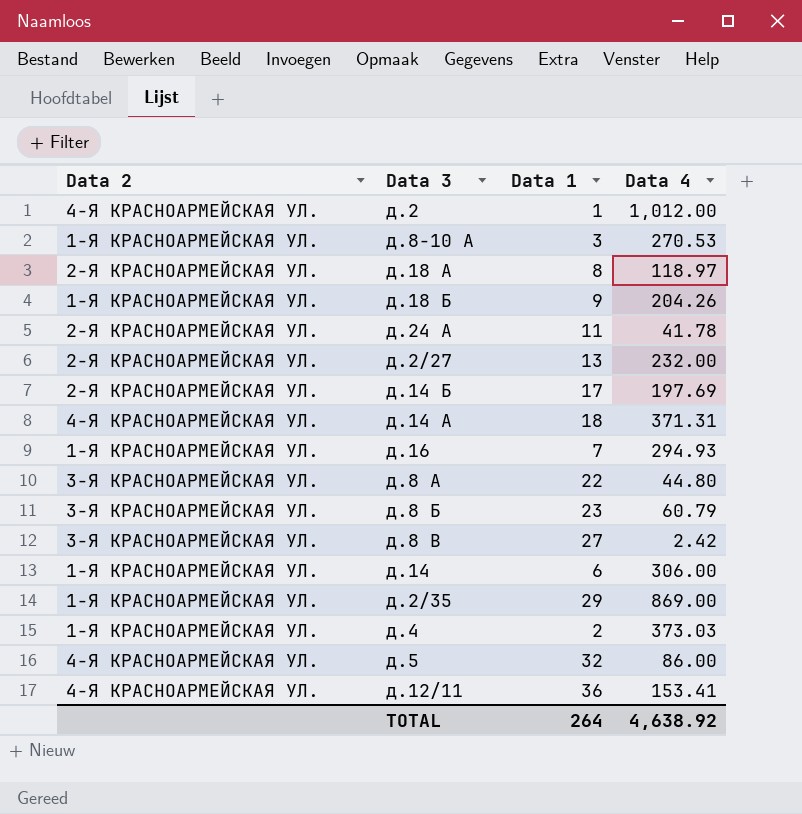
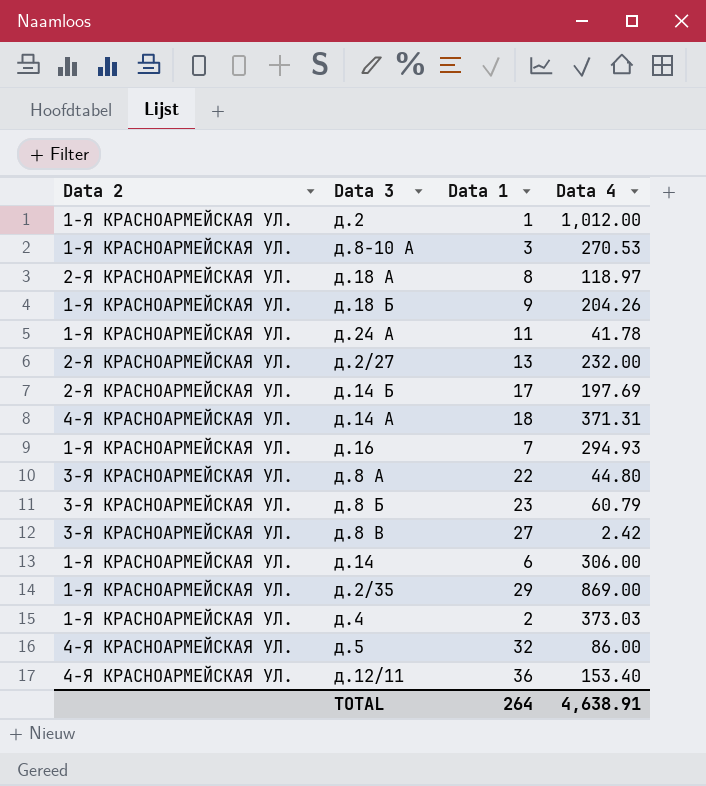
д.2 | Data 2: 4-Я КРАСНОАРМЕЙСКАЯ УЛ. -> 1-Я КРАСНОАРМЕЙСКАЯ УЛ.
д.24 А | Data 2: 2-Я КРАСНОАРМЕЙСКАЯ УЛ. -> 1-Я КРАСНОАРМЕЙСКАЯ УЛ.
д.12/11 | Data 4: 153.41 -> 153.40
TOTAL | Data 4: 4,638.92 -> 4,638.91

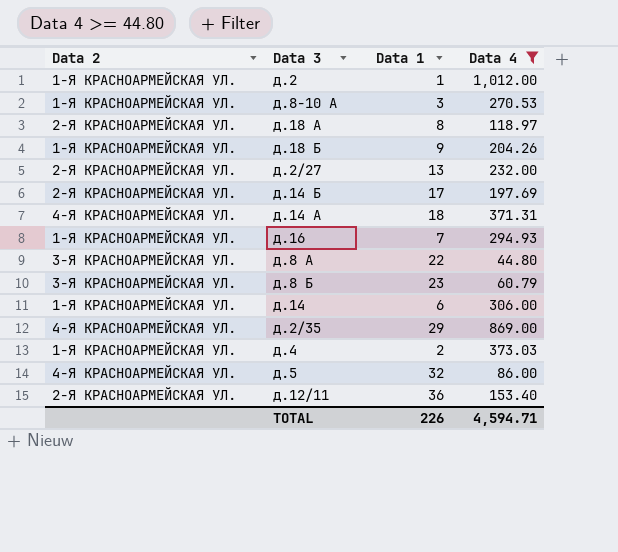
filter: none -> Data 4 >= 44.80
д.2/35 | Data 2: 1-Я КРАСНОАРМЕЙСКАЯ УЛ. -> 4-Я КРАСНОАРМЕЙСКАЯ УЛ.
д.12/11 | Data 2: 4-Я КРАСНОАРМЕЙСКАЯ УЛ. -> 2-Я КРАСНОАРМЕЙСКАЯ УЛ.
TOTAL | Data 1: 264 -> 226
TOTAL | Data 4: 4,638.91 -> 4,594.71

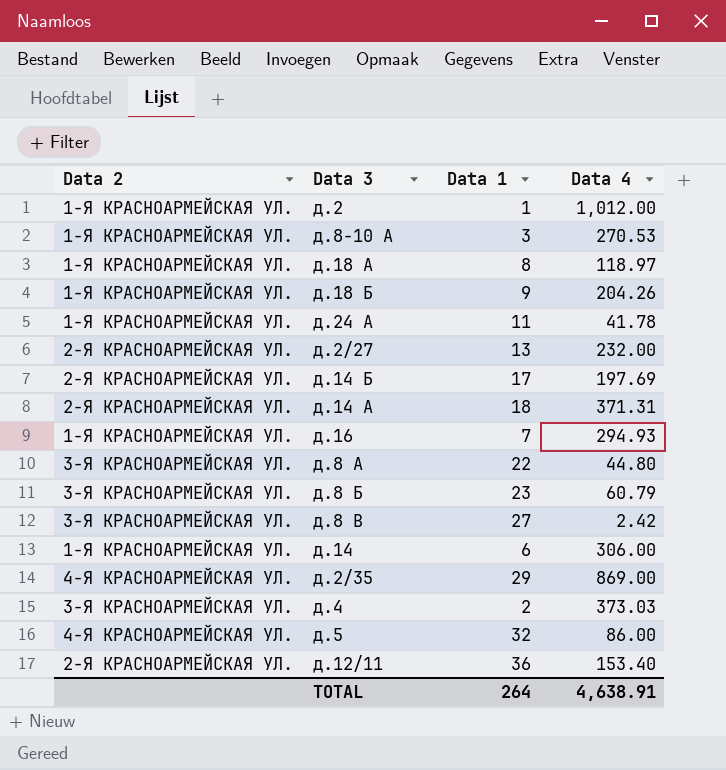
filter: Data 4 >= 44.80 -> none
д.18 А | Data 2: 2-Я КРАСНОАРМЕЙСКАЯ УЛ. -> 1-Я КРАСНОАРМЕЙСКАЯ УЛ.
д.14 А | Data 2: 4-Я КРАСНОАРМЕЙСКАЯ УЛ. -> 2-Я КРАСНОАРМЕЙСКАЯ УЛ.
д.4 | Data 2: 1-Я КРАСНОАРМЕЙСКАЯ УЛ. -> 3-Я КРАСНОАРМЕЙСКАЯ УЛ.
TOTAL | Data 1: 226 -> 264
TOTAL | Data 4: 4,594.71 -> 4,638.91

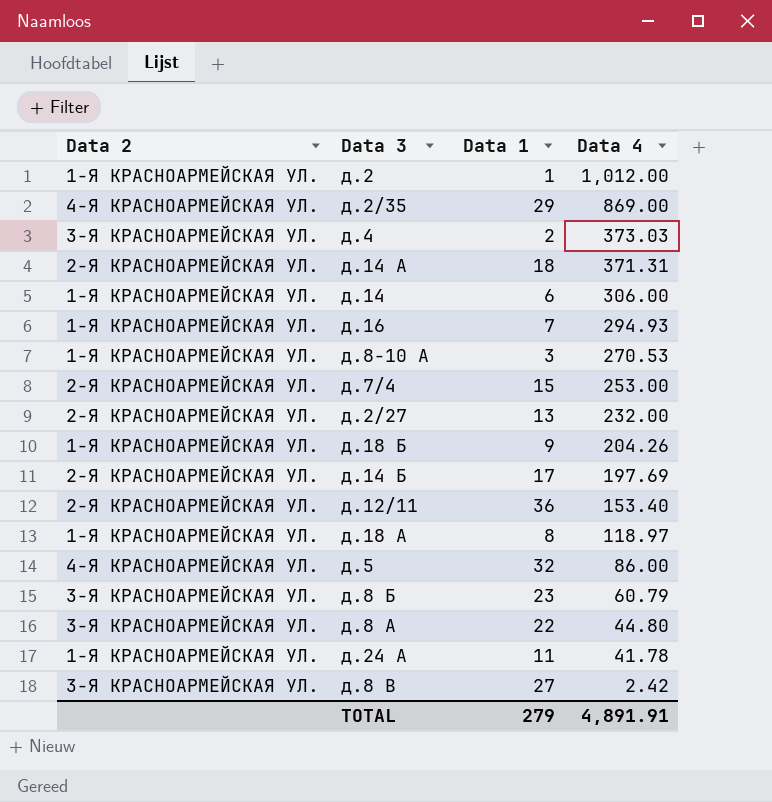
row order: none -> Data 4 descending
row д.7/4: none -> 2-Я КРАСНОАРМЕЙСКАЯ УЛ. | 15 | 253.00
TOTAL | Data 1: 264 -> 279
TOTAL | Data 4: 4,638.91 -> 4,891.91

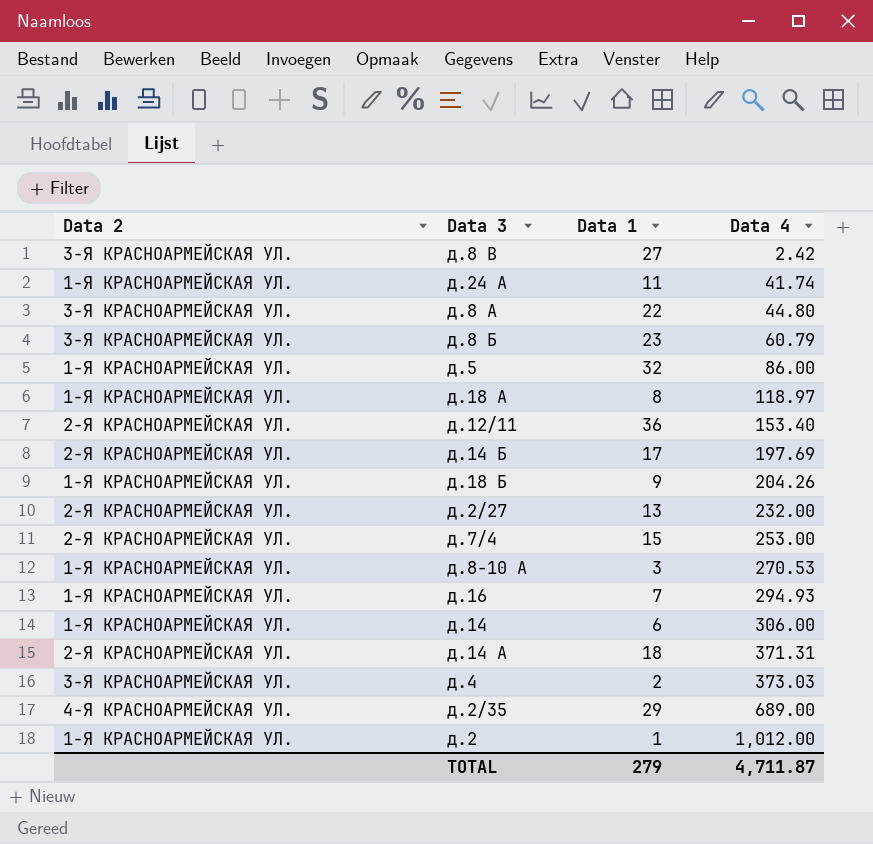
row order: Data 4 descending -> Data 4 ascending
д.24 А | Data 4: 41.78 -> 41.74
д.5 | Data 2: 4-Я КРАСНОАРМЕЙСКАЯ УЛ. -> 1-Я КРАСНОАРМЕЙСКАЯ УЛ.
д.2/35 | Data 4: 869.00 -> 689.00
TOTAL | Data 4: 4,891.91 -> 4,711.87

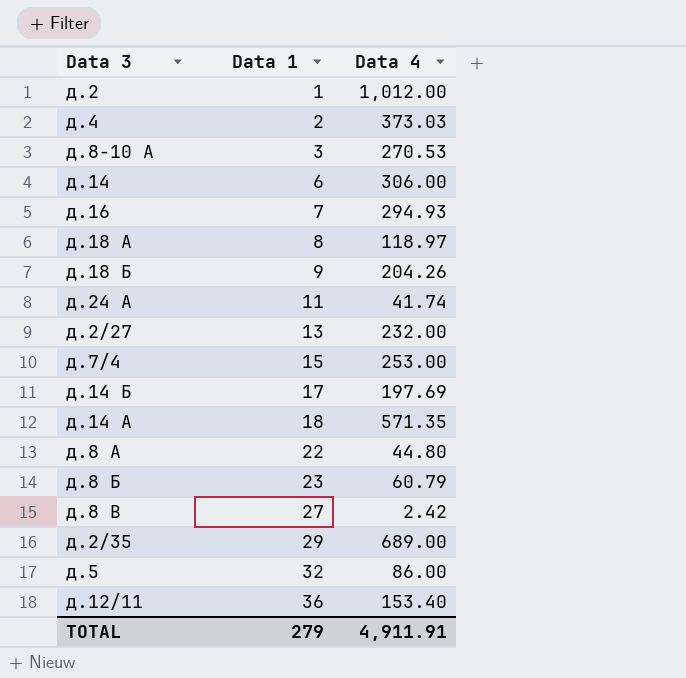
row order: Data 4 ascending -> Data 1 ascending
column Data 2 | position: 1 -> none
д.14 А | Data 4: 371.31 -> 571.35
TOTAL | Data 4: 4,711.87 -> 4,911.91

